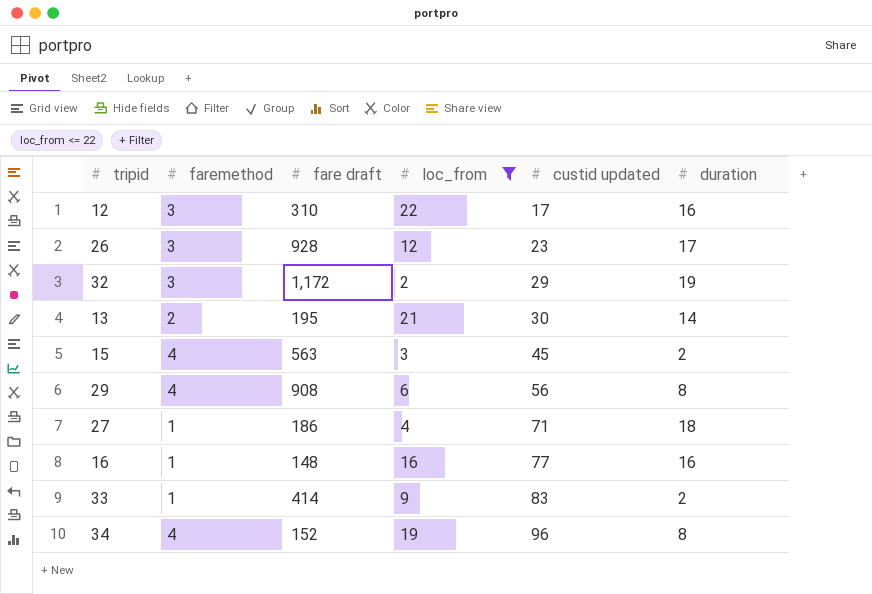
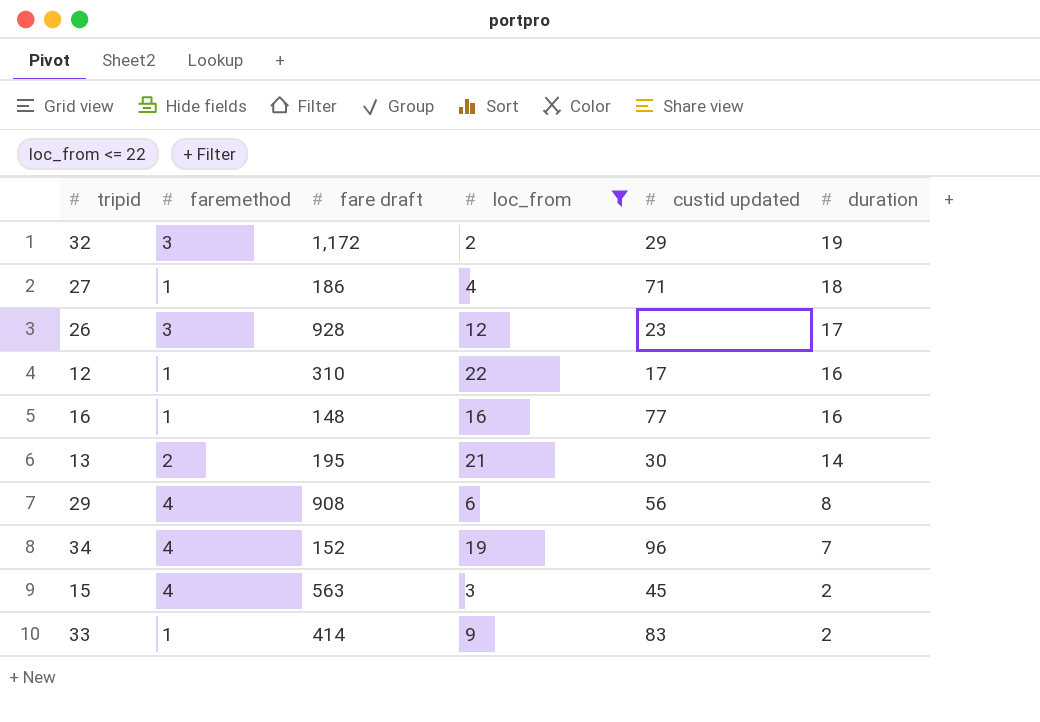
row order: custid updated ascending -> duration descending
12 | faremethod: 3 -> 1
34 | duration: 8 -> 7

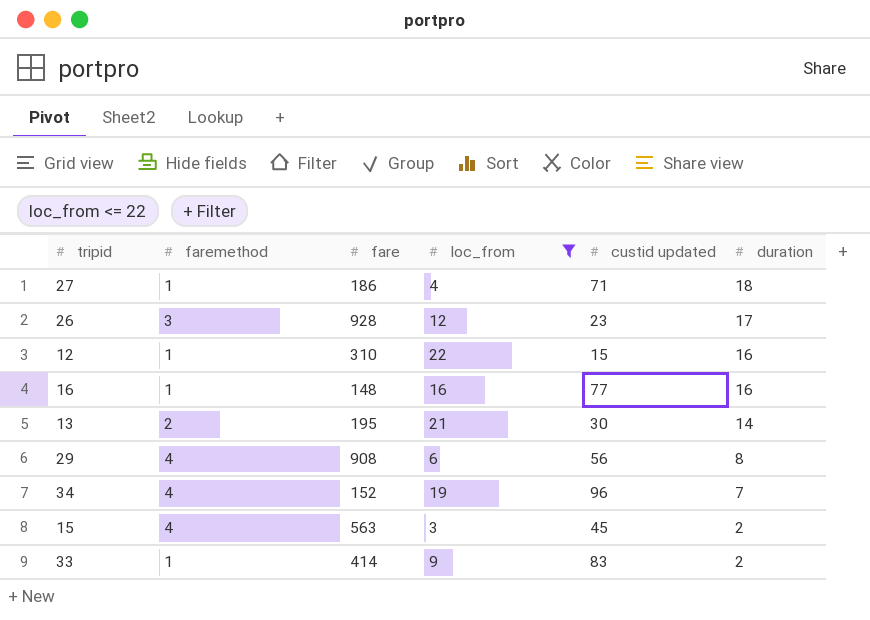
column name: fare draft -> fare
row 32: 3 | 1,172 | 2 | 29 | 19 -> none
12 | custid updated: 17 -> 15

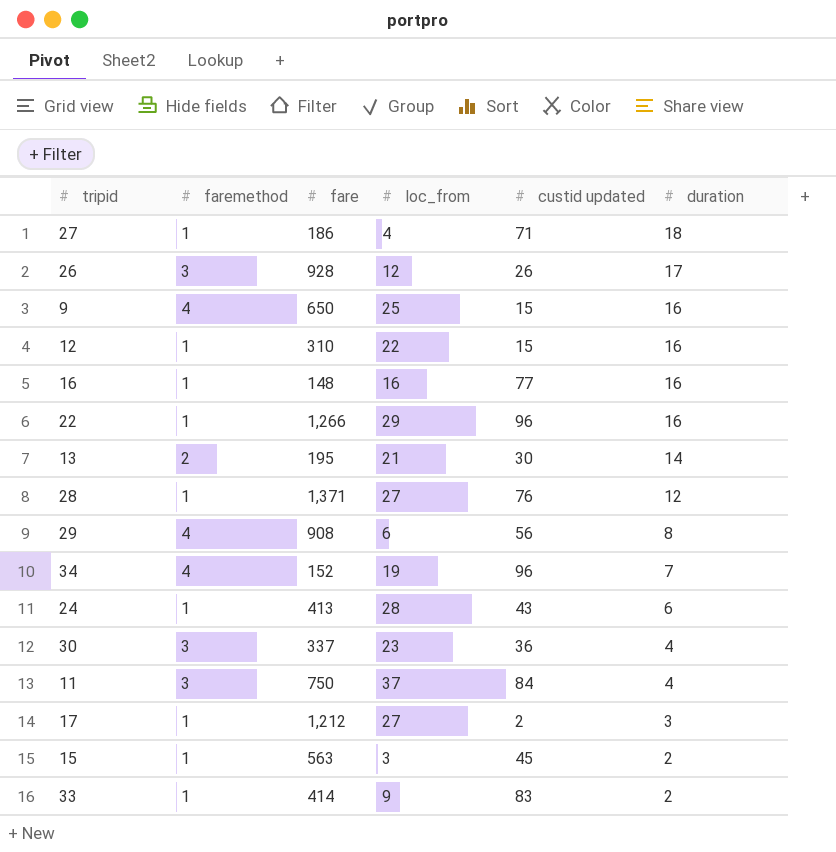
filter: loc_from <= 22 -> none
26 | custid updated: 23 -> 26
15 | faremethod: 4 -> 1

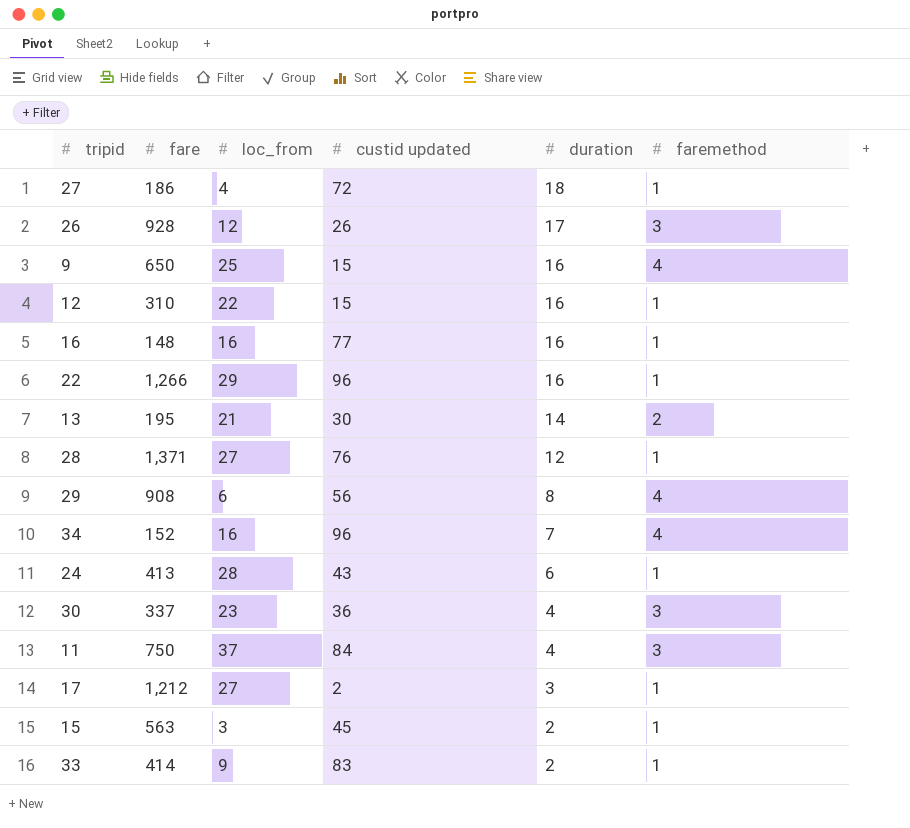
column faremethod | position: 2 -> 6
27 | custid updated: 71 -> 72
34 | loc_from: 19 -> 16

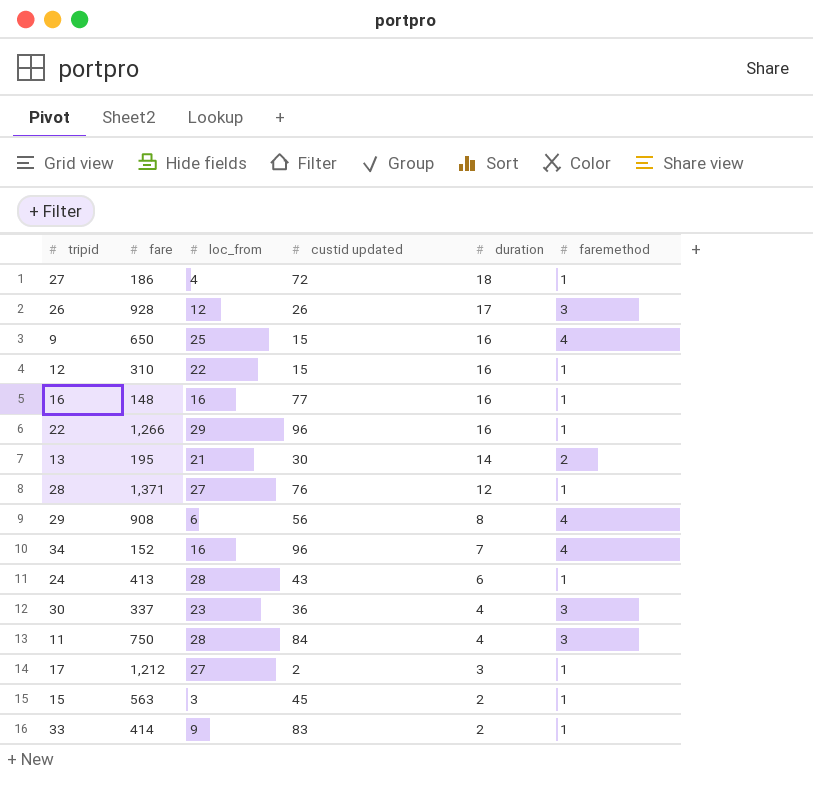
11 | loc_from: 37 -> 28

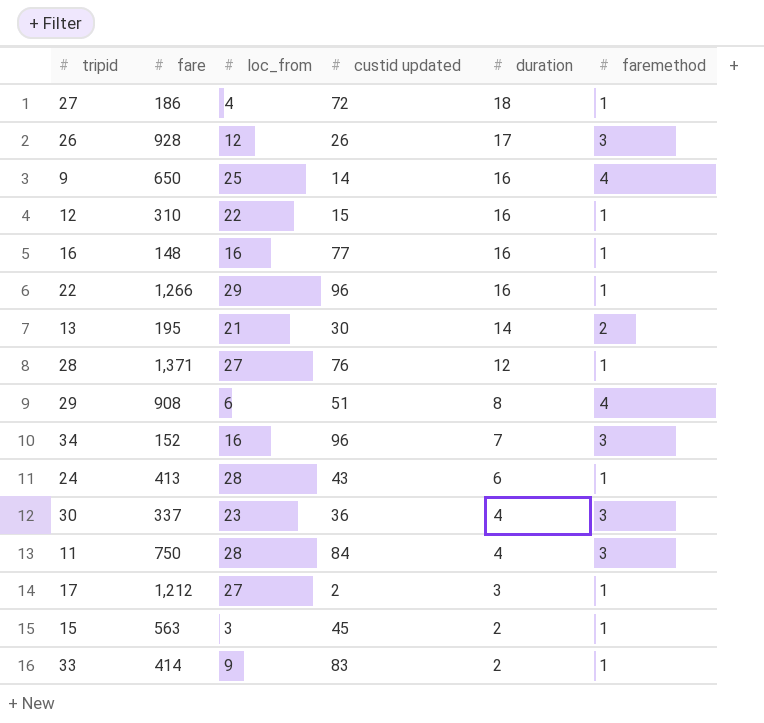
9 | custid updated: 15 -> 14
29 | custid updated: 56 -> 51
34 | faremethod: 4 -> 3

